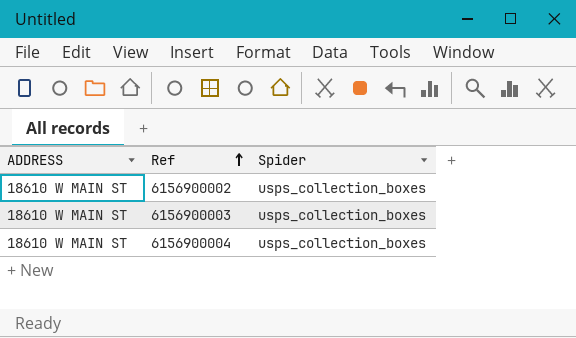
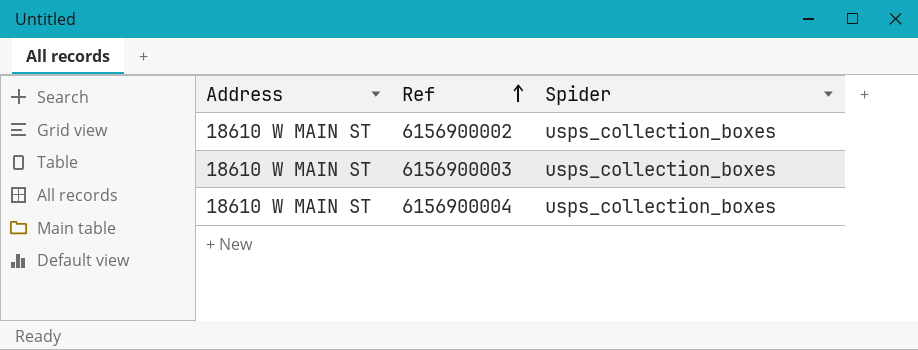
column name: ADDRESS -> Address

